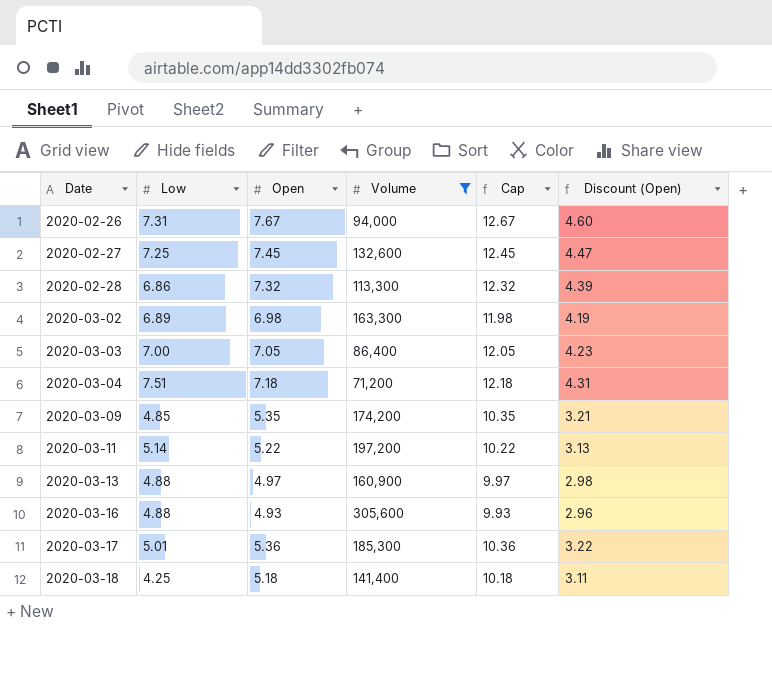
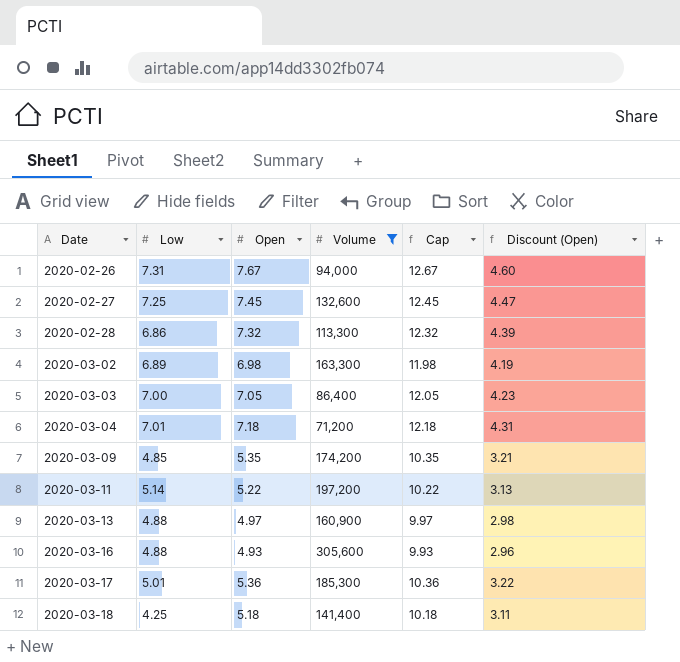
2020-03-04 | Low: 7.51 -> 7.01

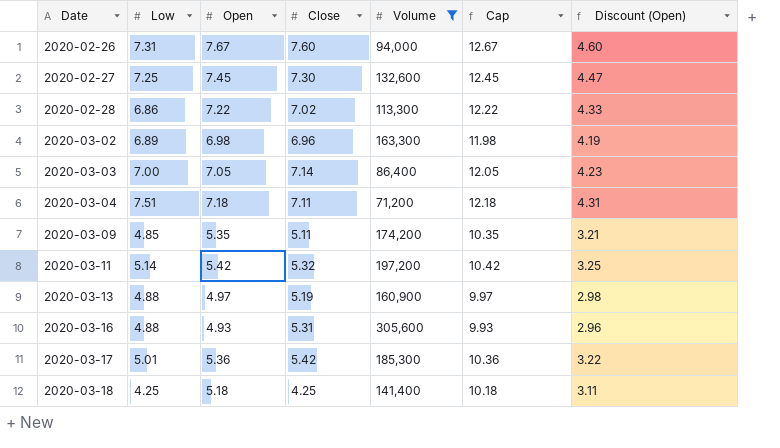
column Close | position: none -> 4
2020-02-28 | Open: 7.32 -> 7.22
2020-02-28 | Cap: 12.32 -> 12.22
2020-02-28 | Discount (Open): 4.39 -> 4.33
2020-03-04 | Low: 7.01 -> 7.51
2020-03-11 | Open: 5.22 -> 5.42
2020-03-11 | Cap: 10.22 -> 10.42
2020-03-11 | Discount (Open): 3.13 -> 3.25

